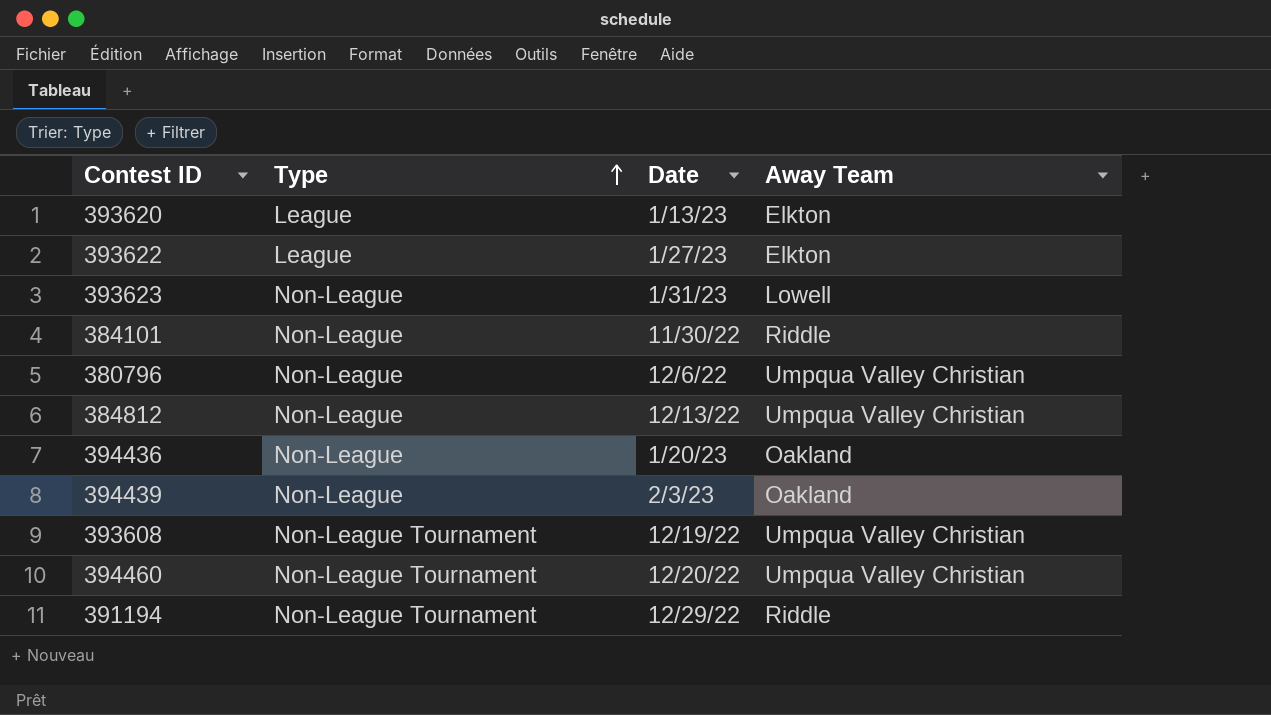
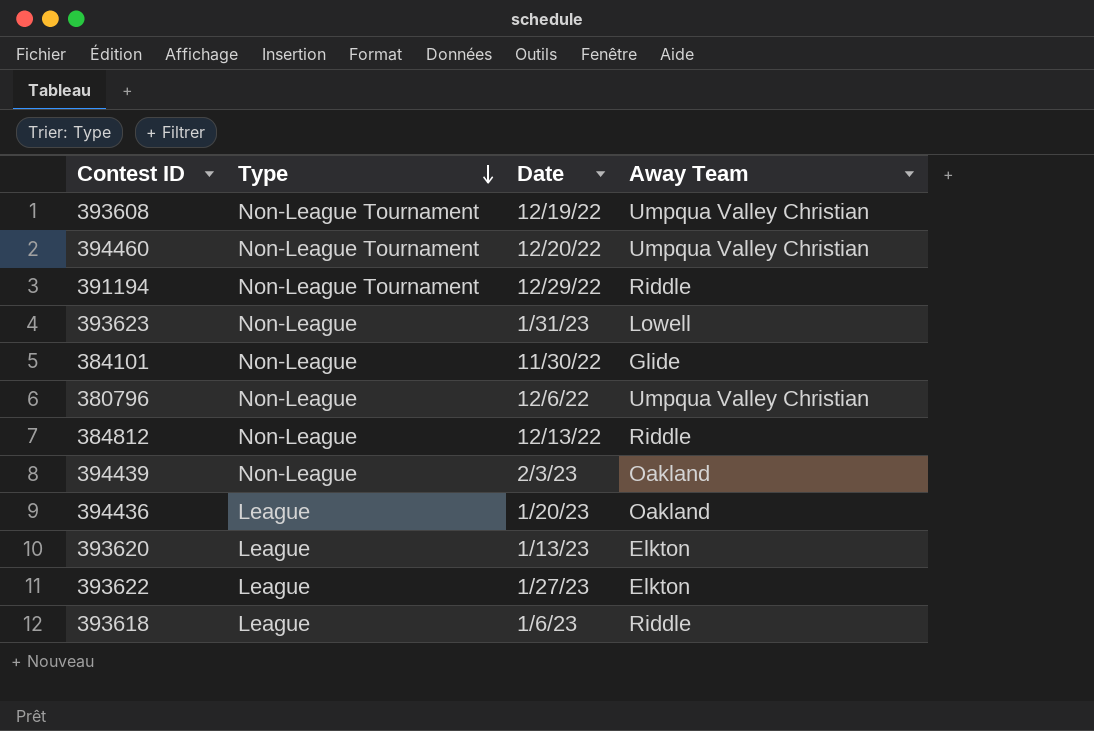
row order: Type ascending -> Type descending
384101 | Away Team: Riddle -> Glide
384812 | Away Team: Umpqua Valley Christian -> Riddle
394436 | Type: Non-League -> League
row 393618: none -> League | 1/6/23 | Riddle

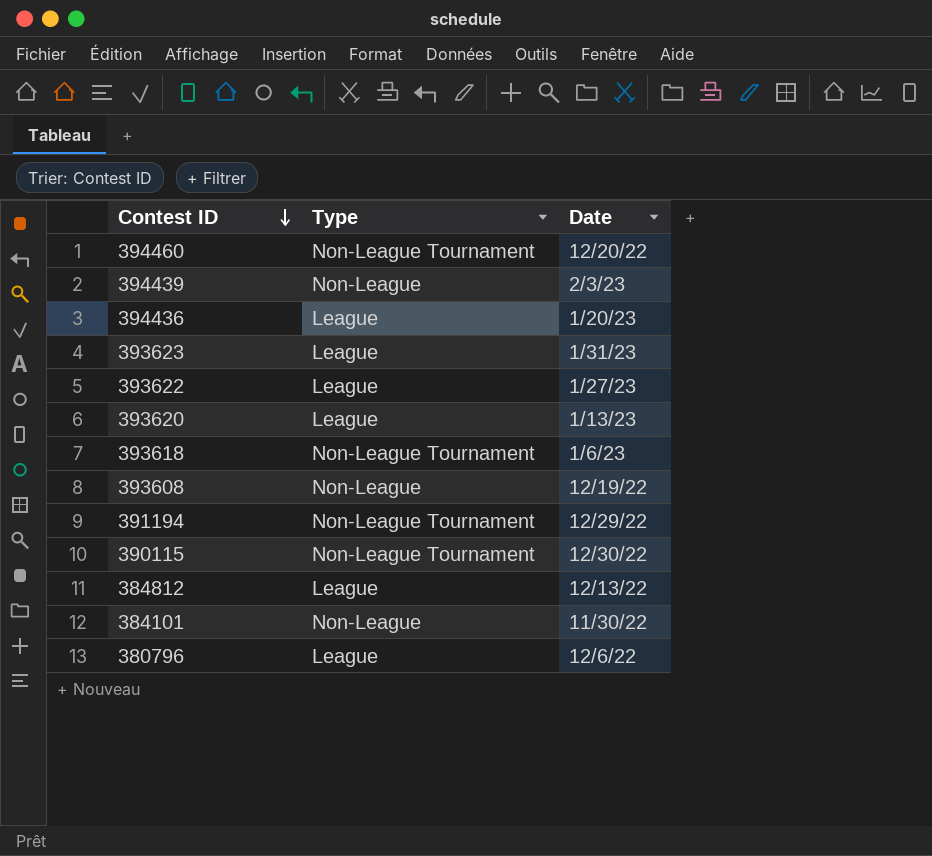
row order: Type descending -> Contest ID descending
column Away Team | position: 4 -> none
393623 | Type: Non-League -> League
393618 | Type: League -> Non-League Tournament
393608 | Type: Non-League Tournament -> Non-League
row 390115: none -> Non-League Tournament | 12/30/22
384812 | Type: Non-League -> League
380796 | Type: Non-League -> League

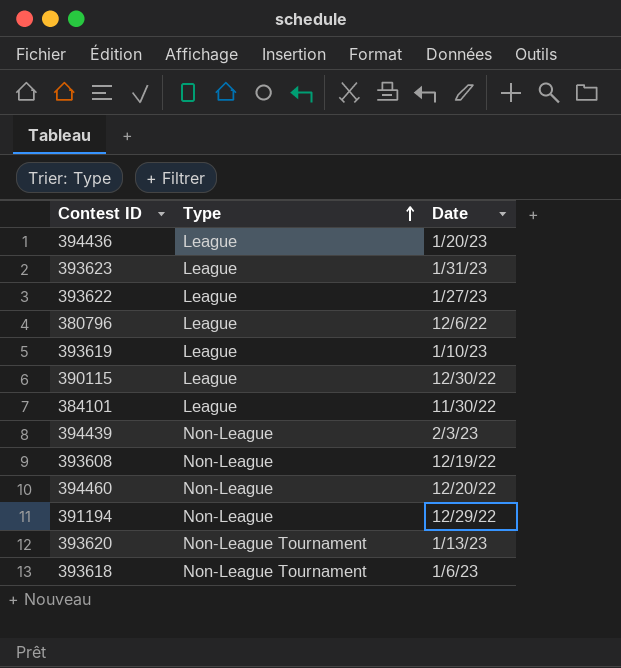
row order: Contest ID descending -> Type ascending
row 384812: League | 12/13/22 -> none
row 393619: none -> League | 1/10/23
390115 | Type: Non-League Tournament -> League
384101 | Type: Non-League -> League
394460 | Type: Non-League Tournament -> Non-League
391194 | Type: Non-League Tournament -> Non-League
393620 | Type: League -> Non-League Tournament

